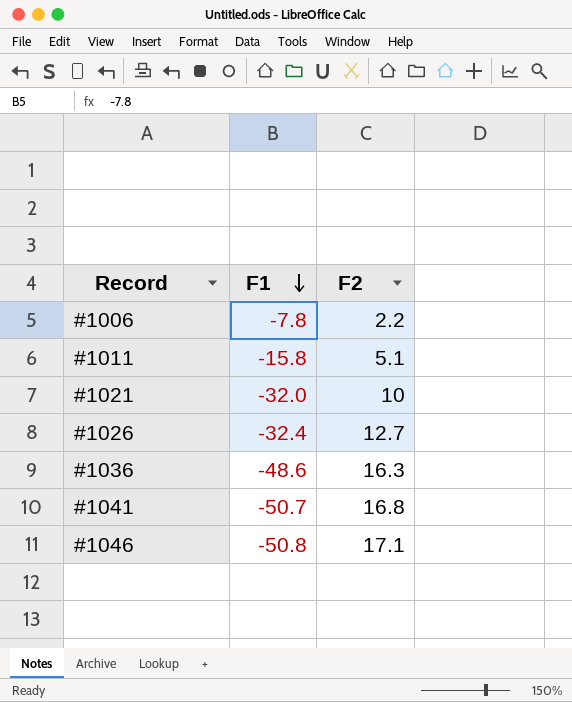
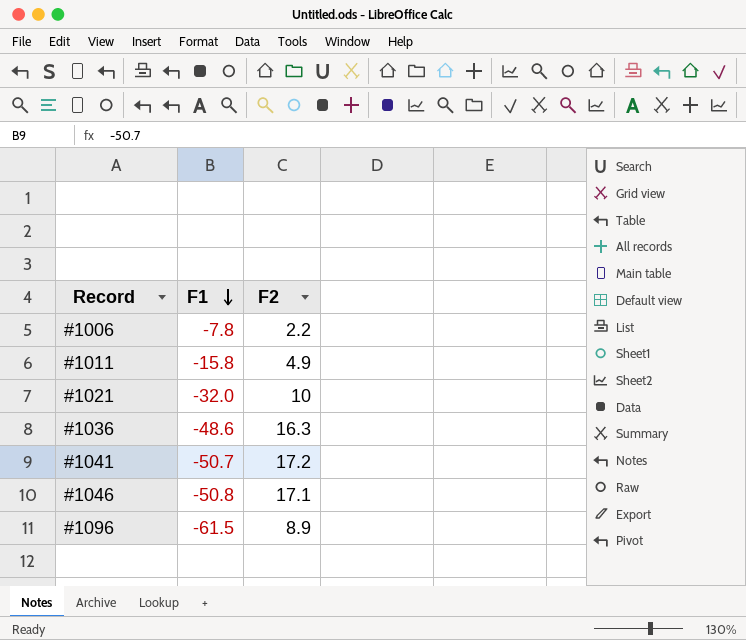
row #1026: -32.4 | 12.7 -> none
#1011 | F2: 5.1 -> 4.9
#1041 | F2: 16.8 -> 17.2
row #1096: none -> -61.5 | 8.9

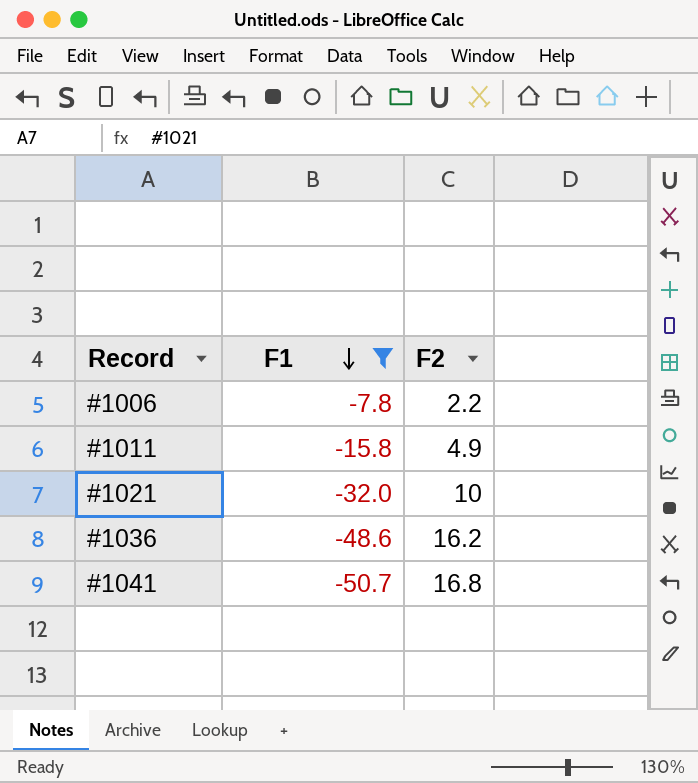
filter: none -> F1 >= -50.7
#1036 | F2: 16.3 -> 16.2
#1041 | F2: 17.2 -> 16.8

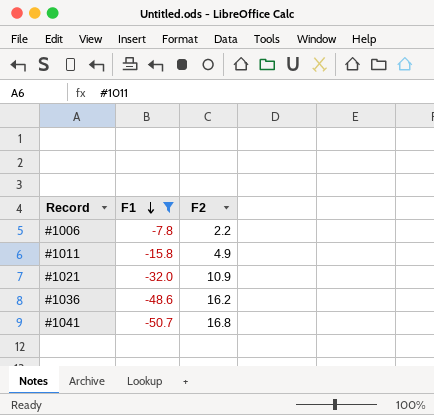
#1021 | F2: 10 -> 10.9

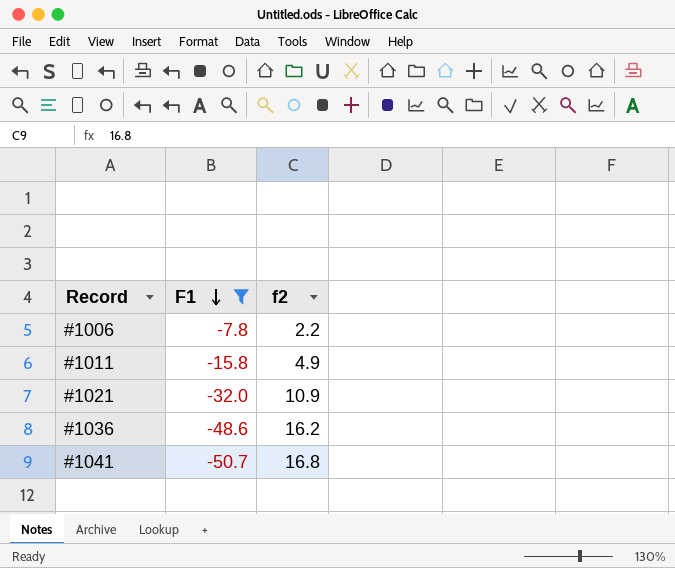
column name: F2 -> f2

